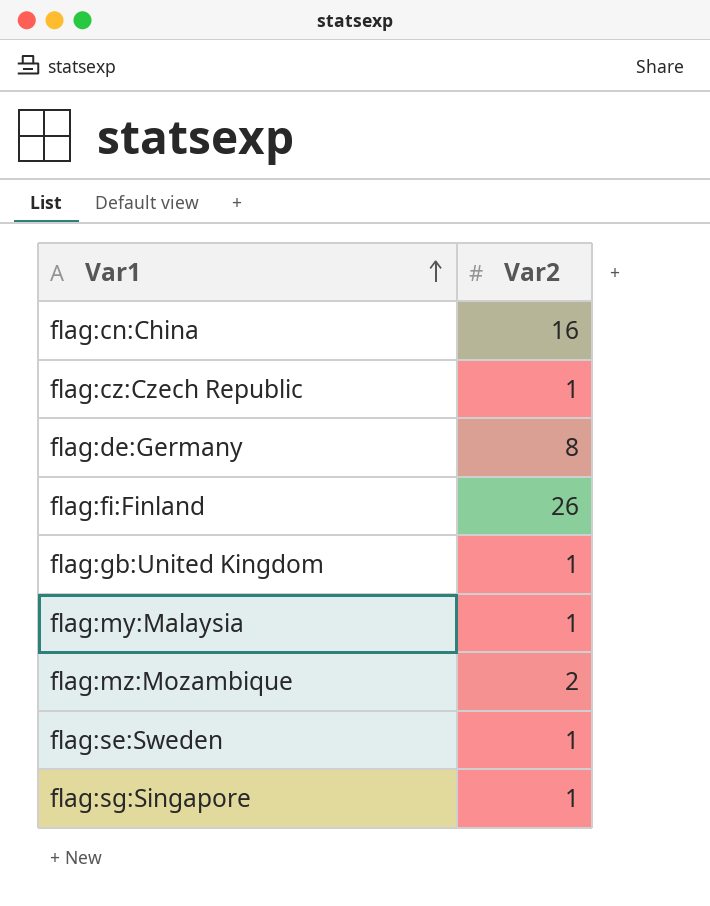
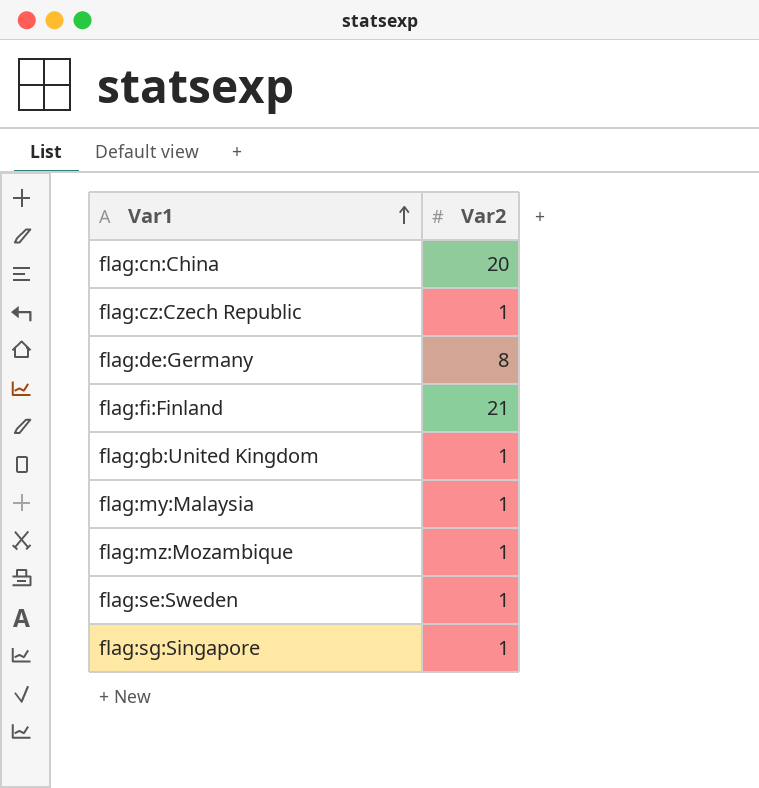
flag:cn:China | Var2: 16 -> 20
flag:fi:Finland | Var2: 26 -> 21
flag:mz:Mozambique | Var2: 2 -> 1

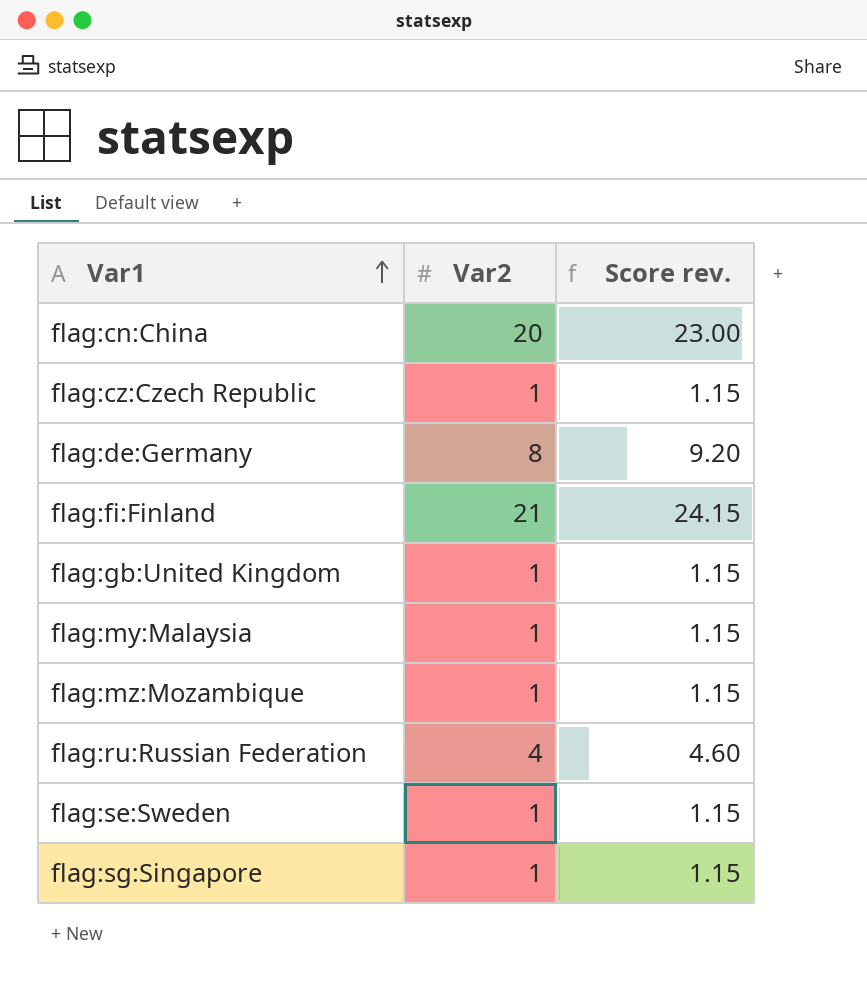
column Score rev. | formula: none -> [Var2] * 1.15
row flag:ru:Russian Federation: none -> 4 | 4.60

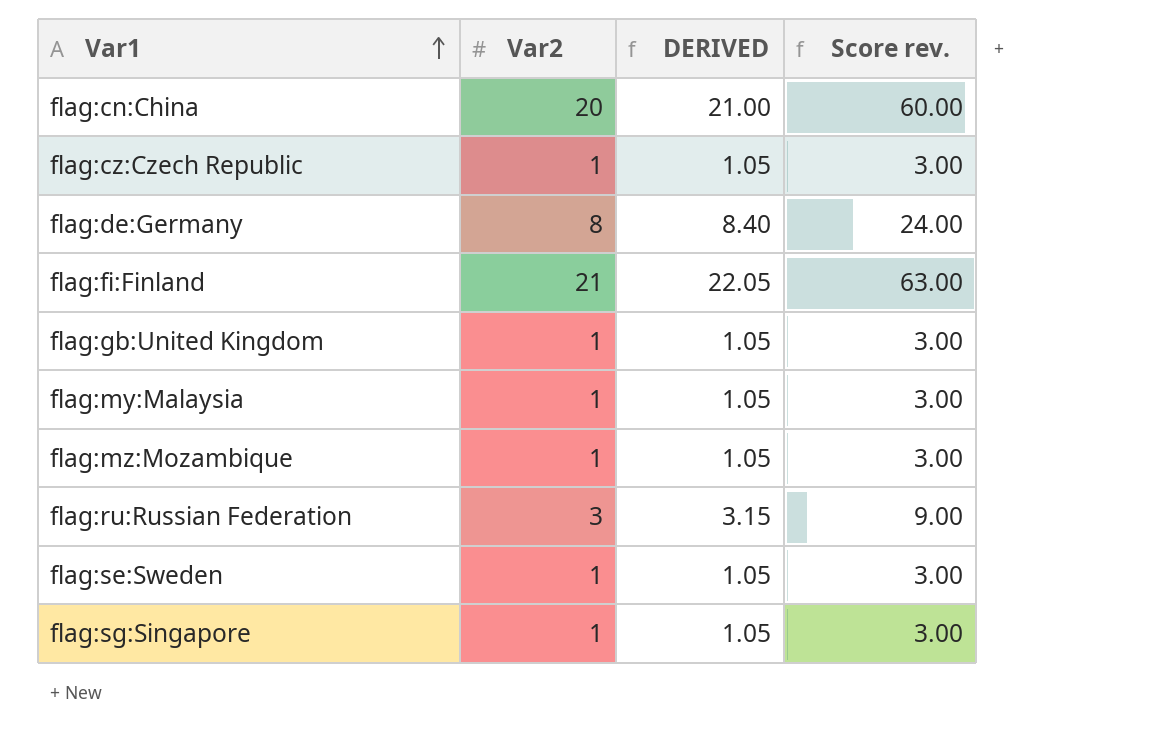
column DERIVED | formula: none -> [Var2] * 1.05
column Score rev. | formula: [Var2] * 1.15 -> [Var2] * 3
flag:ru:Russian Federation | Var2: 4 -> 3

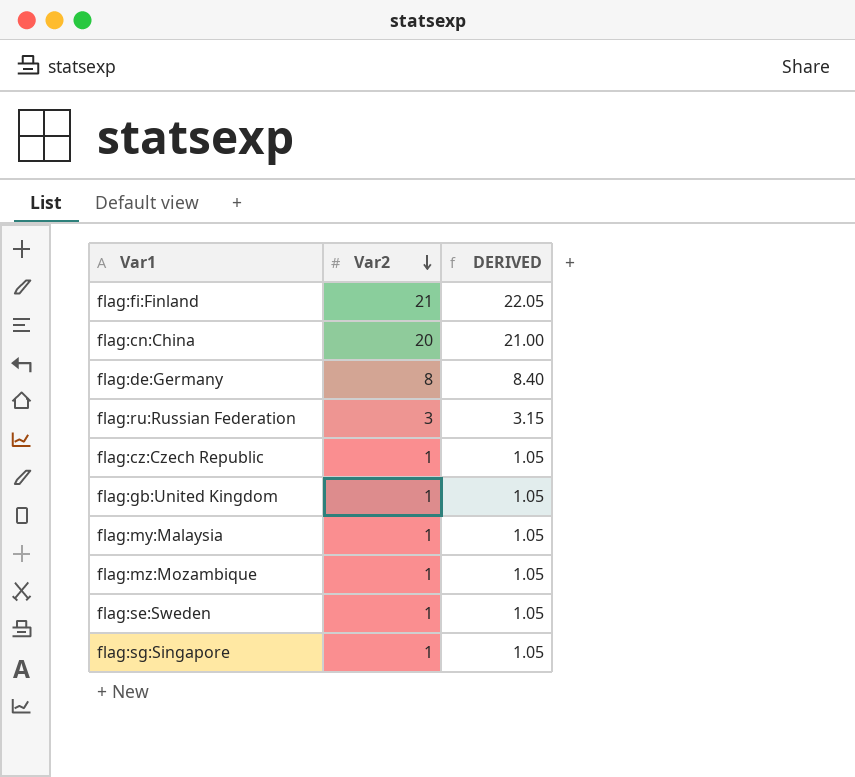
row order: Var1 ascending -> Var2 descending
column Score rev. | formula: [Var2] * 3 -> none

